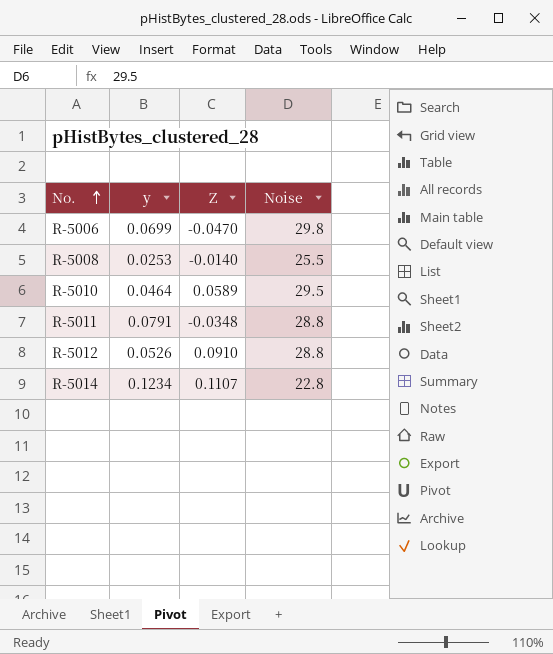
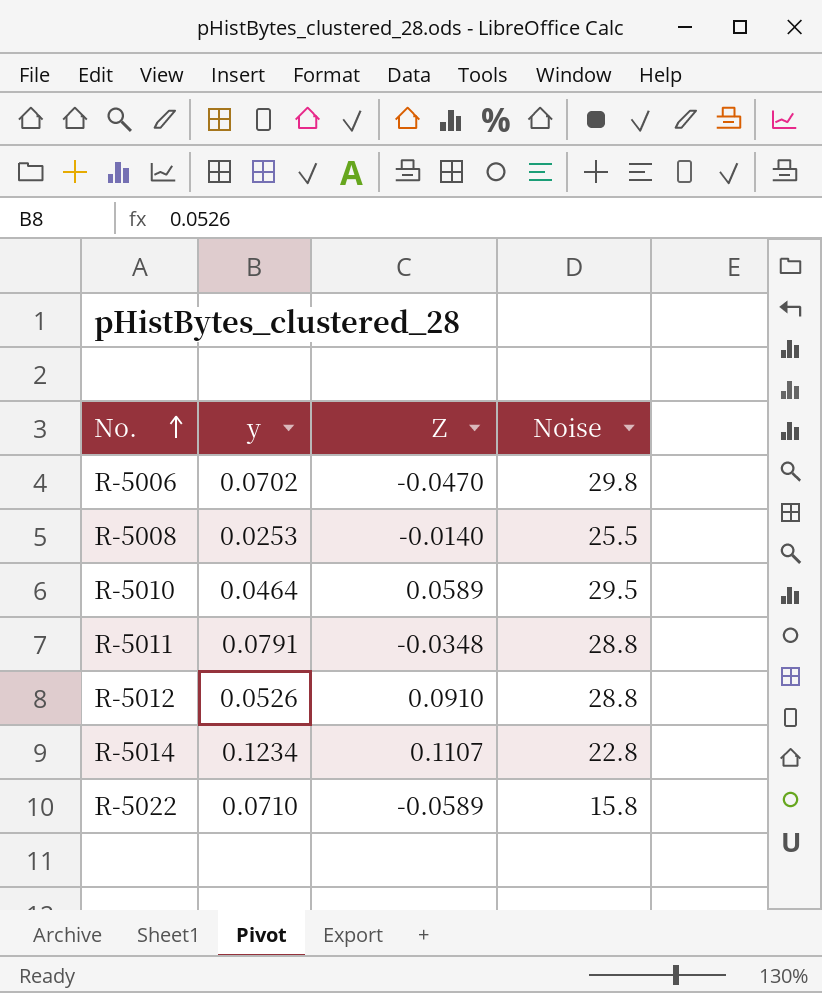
R-5006 | y: 0.0699 -> 0.0702
row R-5022: none -> 0.0710 | -0.0589 | 15.8

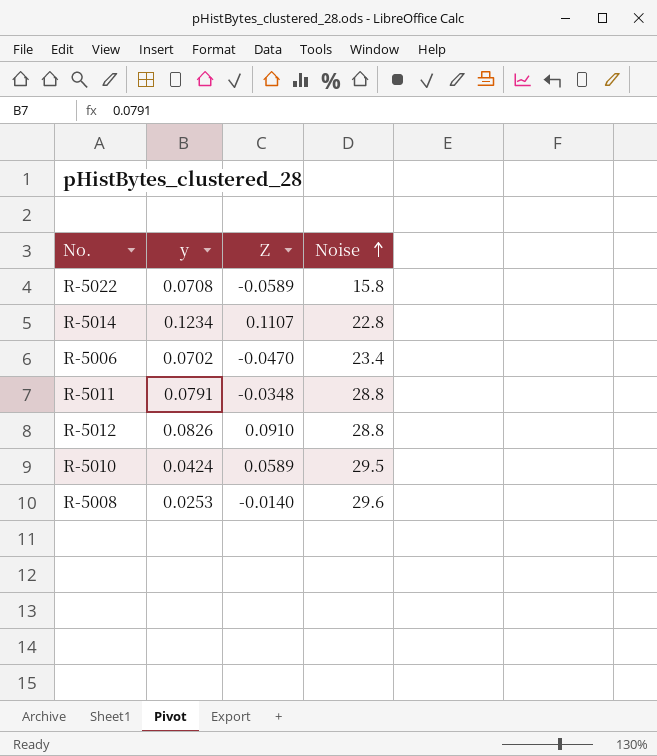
row order: No. ascending -> Noise ascending
R-5022 | y: 0.0710 -> 0.0708
R-5006 | Noise: 29.8 -> 23.4
R-5012 | y: 0.0526 -> 0.0826
R-5010 | y: 0.0464 -> 0.0424
R-5008 | Noise: 25.5 -> 29.6

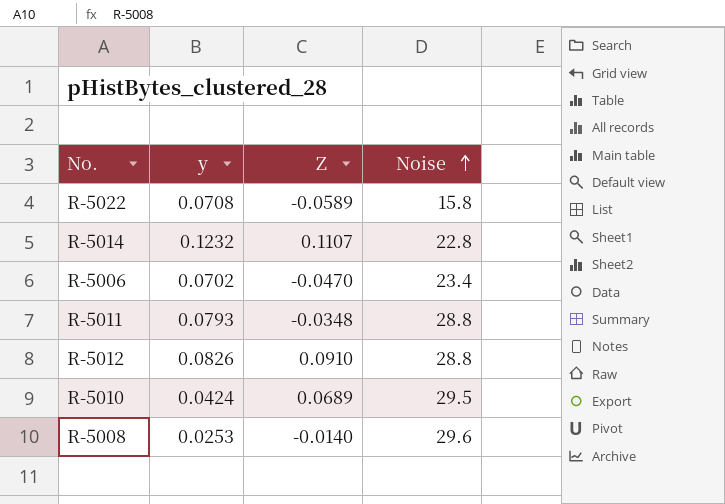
R-5014 | y: 0.1234 -> 0.1232
R-5011 | y: 0.0791 -> 0.0793
R-5010 | Z: 0.0589 -> 0.0689

